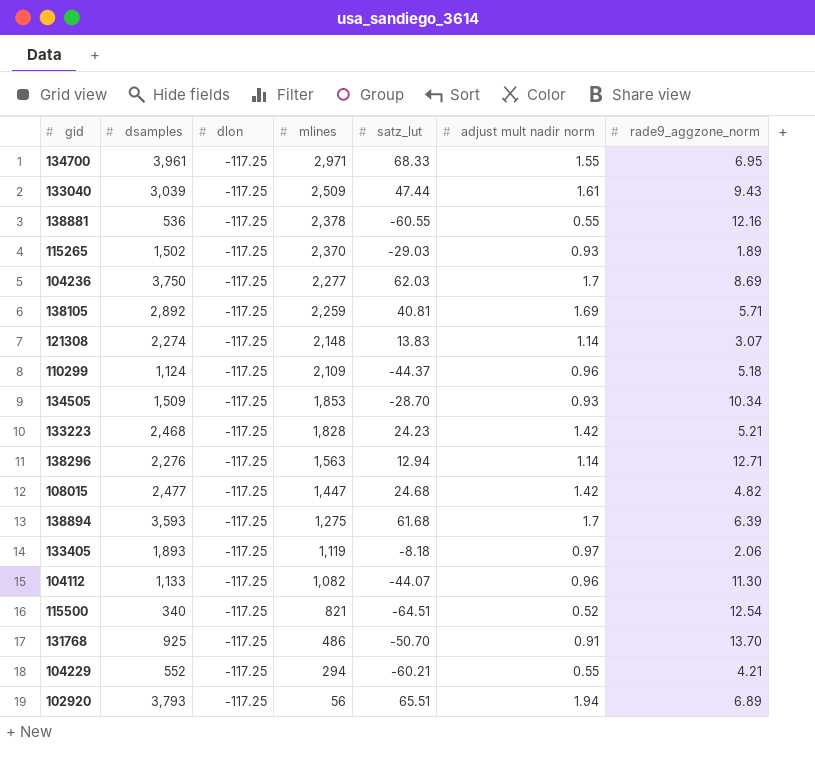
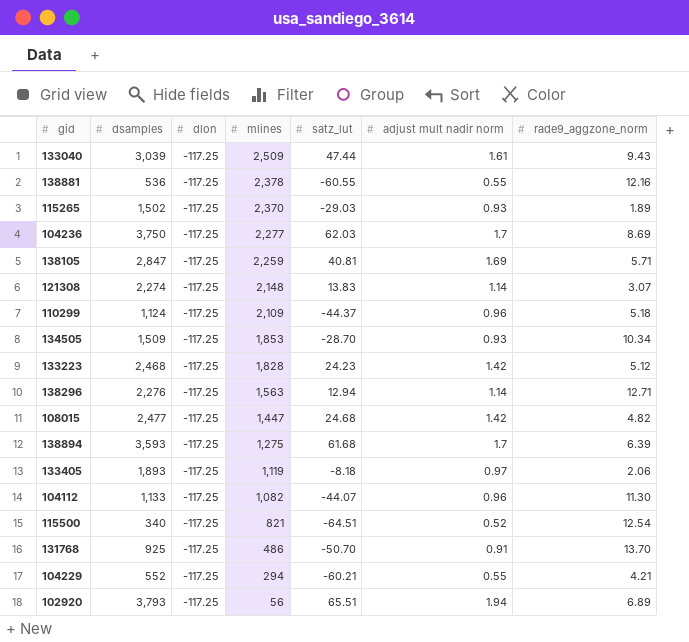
row 134700: 3,961 | -117.25 | 2,971 | 68.33 | 1.55 | 6.95 -> none
138105 | dsamples: 2,892 -> 2,847
133223 | rade9_aggzone_norm: 5.21 -> 5.12

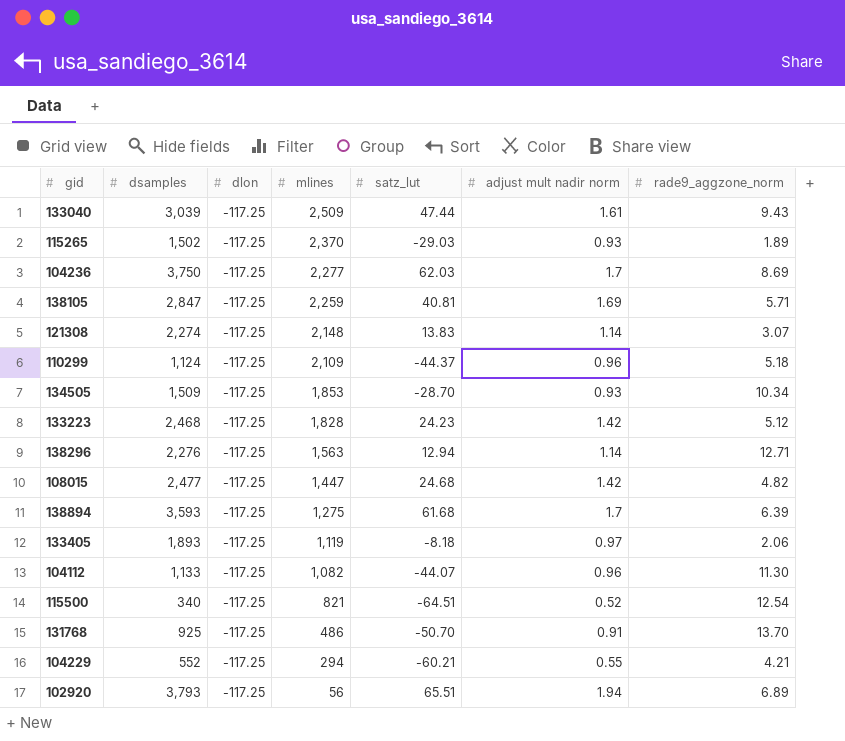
row 138881: 536 | -117.25 | 2,378 | -60.55 | 0.55 | 12.16 -> none

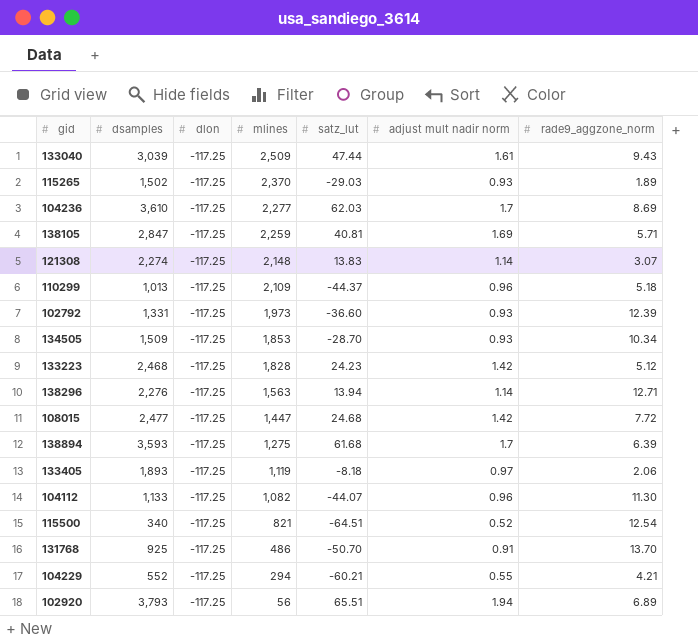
104236 | dsamples: 3,750 -> 3,610
110299 | dsamples: 1,124 -> 1,013
row 102792: none -> 1,331 | -117.25 | 1,973 | -36.60 | 0.93 | 12.39
138296 | satz_lut: 12.94 -> 13.94
108015 | rade9_aggzone_norm: 4.82 -> 7.72

